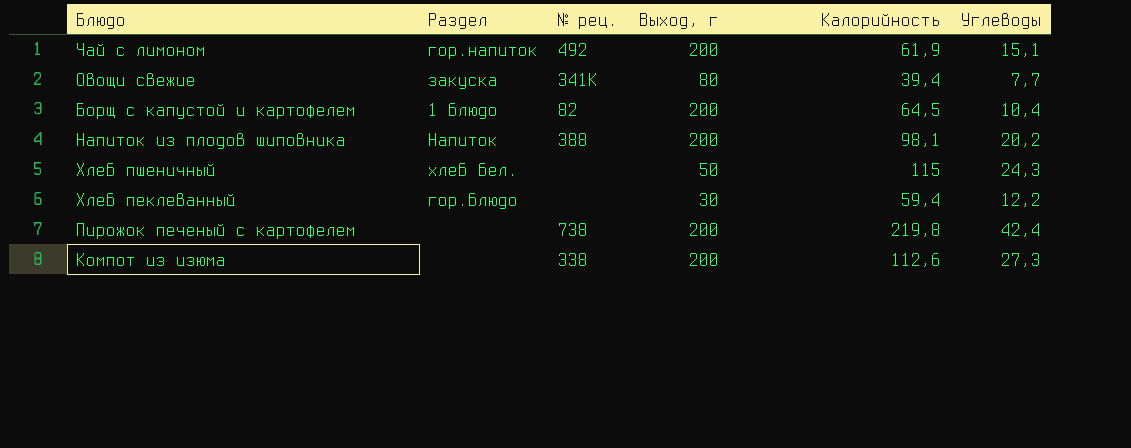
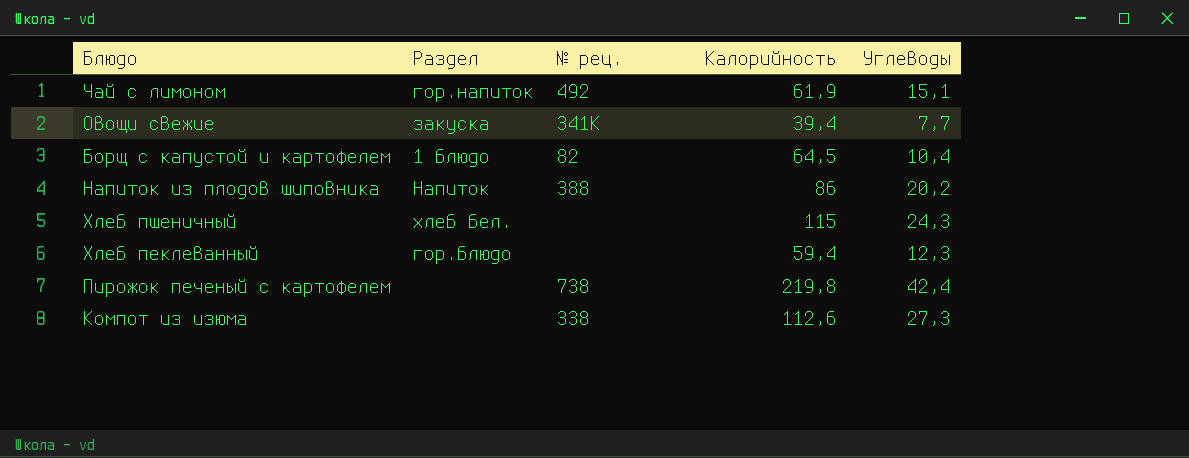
column Выход, г | position: 4 -> none
Напиток из плодов шиповника | Калорийность: 98,1 -> 86
Хлеб пеклеванный | Углеводы: 12,2 -> 12,3

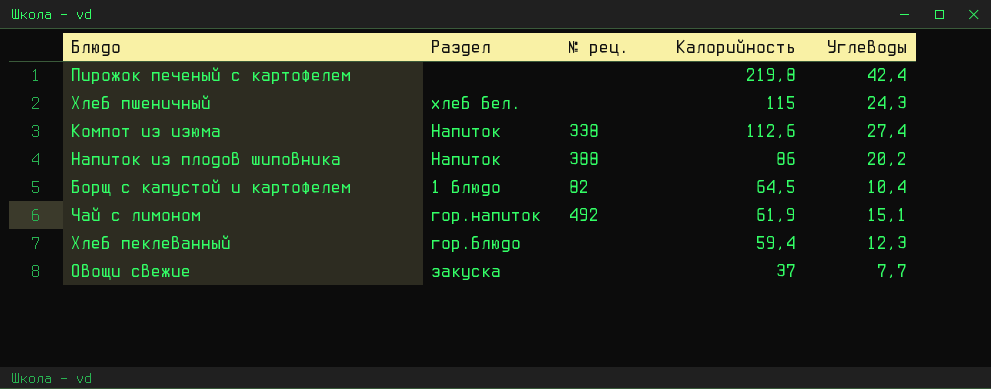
row order: none -> Калорийность descending
Пирожок печеный с картофелем | № рец.: 738 -> none
Компот из изюма | Раздел: none -> Напиток
Компот из изюма | Углеводы: 27,3 -> 27,4
Овощи свежие | № рец.: 341К -> none
Овощи свежие | Калорийность: 39,4 -> 37

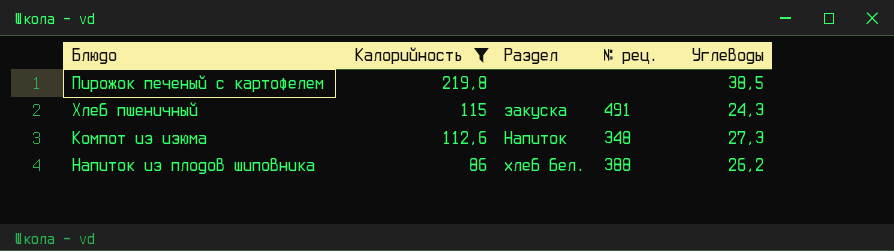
filter: none -> Калорийность >= 86
column Калорийность | position: 4 -> 2
Пирожок печеный с картофелем | Углеводы: 42,4 -> 38,5
Хлеб пшеничный | Раздел: хлеб бел. -> закуска
Хлеб пшеничный | № рец.: none -> 491
Компот из изюма | № рец.: 338 -> 348
Компот из изюма | Углеводы: 27,4 -> 27,3
Напиток из плодов шиповника | Раздел: Напиток -> хлеб бел.
Напиток из плодов шиповника | Углеводы: 20,2 -> 26,2

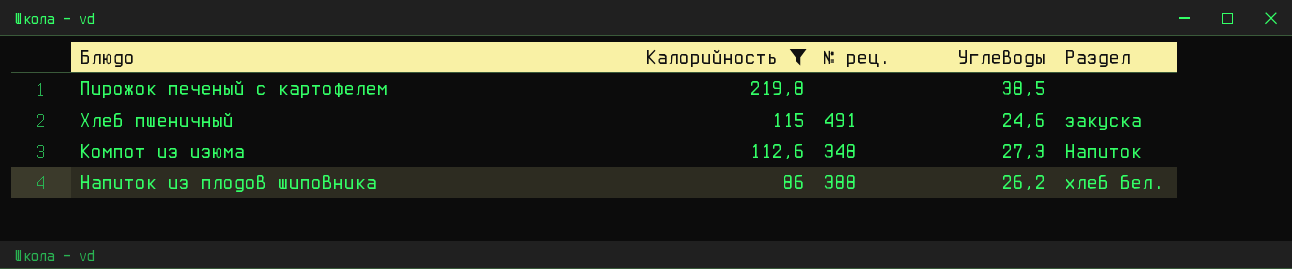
column Раздел | position: 3 -> 5
Хлеб пшеничный | Углеводы: 24,3 -> 24,6

